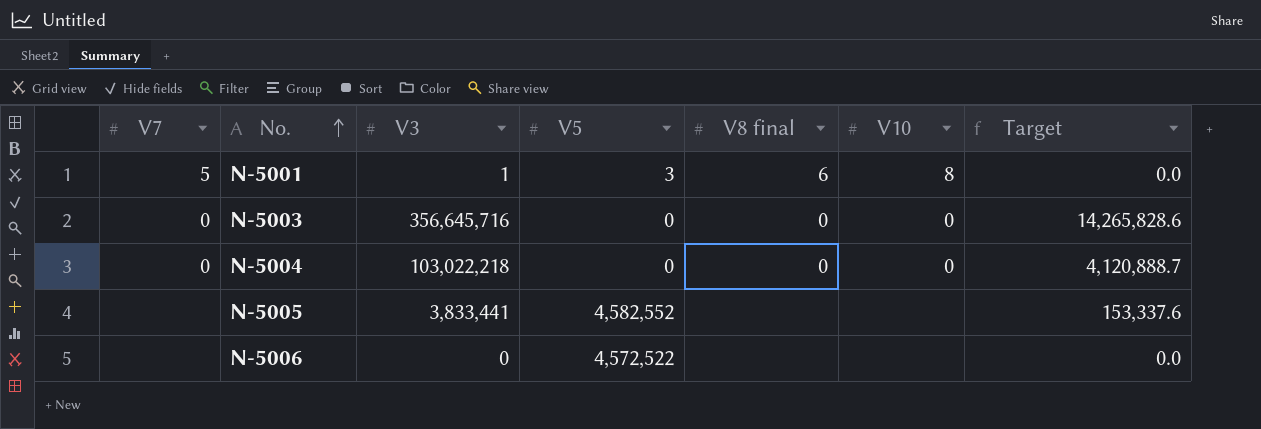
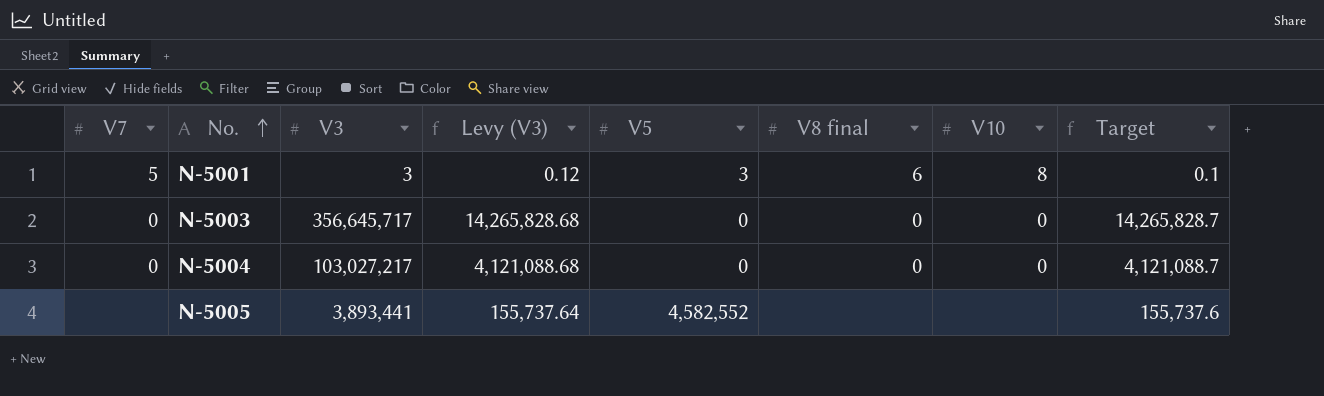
column Levy (V3) | formula: none -> [V3] * 0.04
row N-5006: none | 0 | 4,572,522 | none | none | 0.0 -> none
N-5001 | V3: 1 -> 3
N-5001 | Target: 0.0 -> 0.1
N-5003 | V3: 356,645,716 -> 356,645,717
N-5003 | Target: 14,265,828.6 -> 14,265,828.7
N-5004 | V3: 103,022,218 -> 103,027,217
N-5004 | Target: 4,120,888.7 -> 4,121,088.7
N-5005 | V3: 3,833,441 -> 3,893,441
N-5005 | Target: 153,337.6 -> 155,737.6

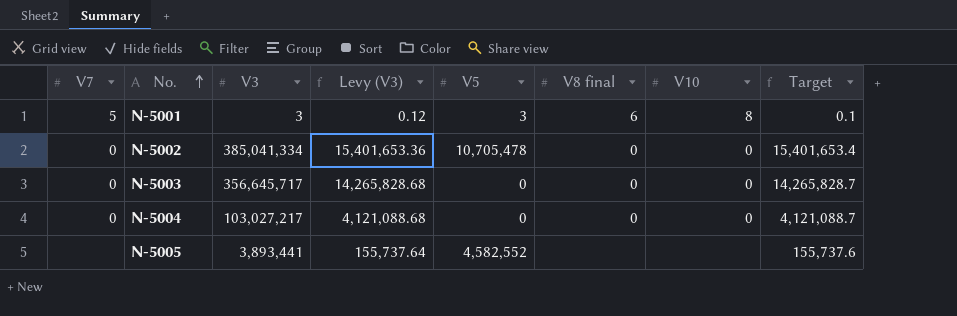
row N-5002: none -> 0 | 385,041,334 | 15,401,653.36 | 10,705,478 | 0 | 0 | 15,401,653.4

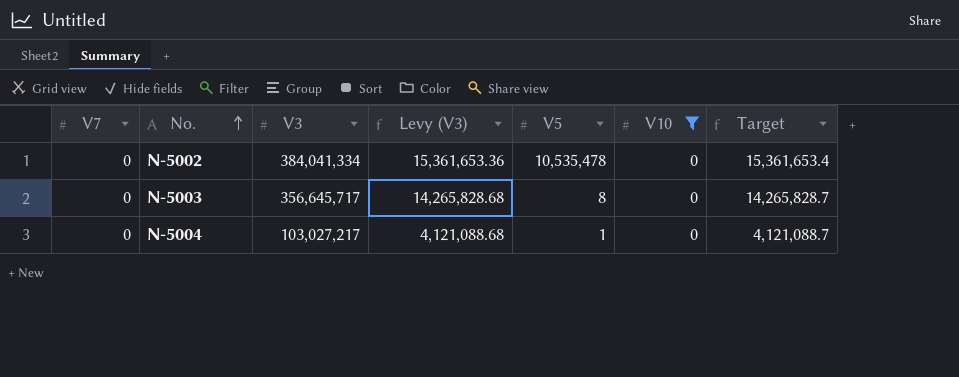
filter: none -> V10 = 0
column V8 final | position: 6 -> none
N-5002 | V3: 385,041,334 -> 384,041,334
N-5002 | Levy (V3): 15,401,653.36 -> 15,361,653.36
N-5002 | V5: 10,705,478 -> 10,535,478
N-5002 | Target: 15,401,653.4 -> 15,361,653.4
N-5003 | V5: 0 -> 8
N-5004 | V5: 0 -> 1

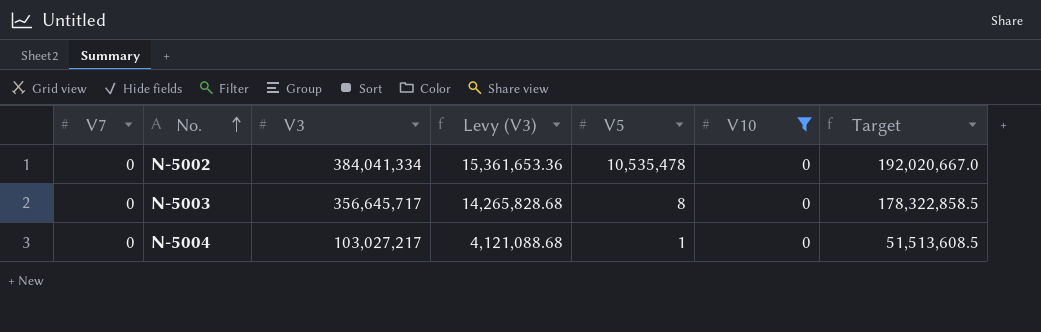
column Target | formula: [V3] * 0.04 -> [V3] * 0.5

